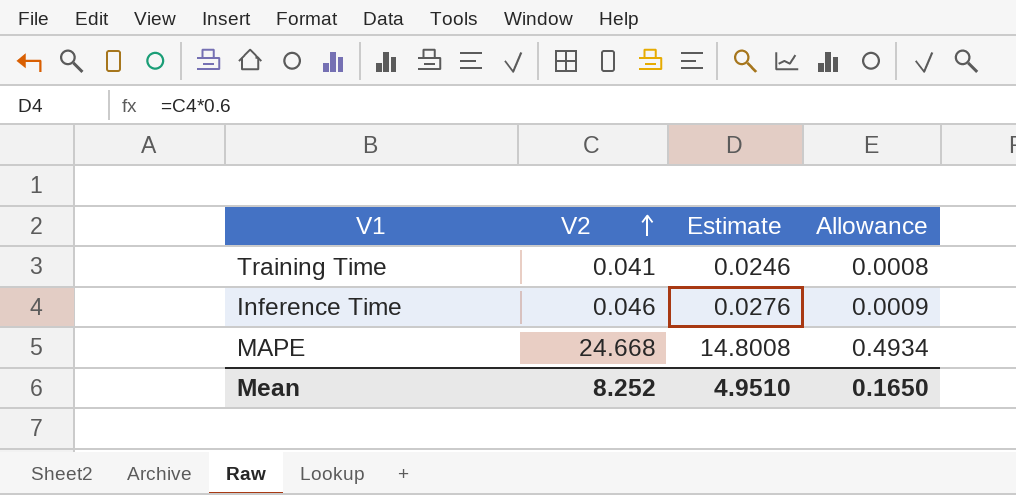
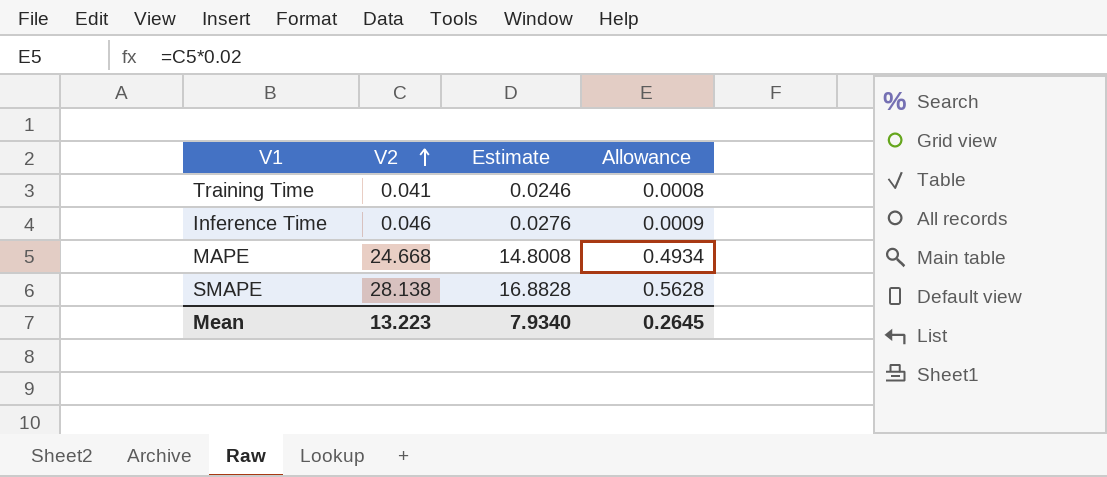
row SMAPE: none -> 28.138 | 16.8828 | 0.5628
Mean | V2: 8.252 -> 13.223
Mean | Estimate: 4.9510 -> 7.9340
Mean | Allowance: 0.1650 -> 0.2645

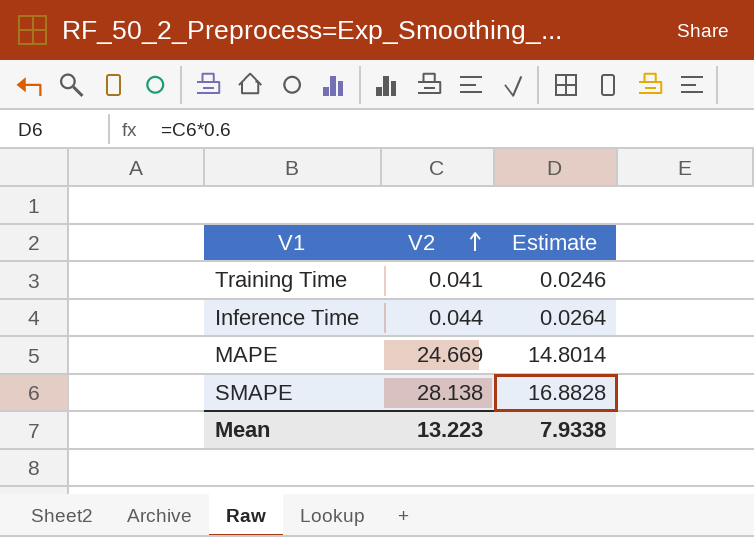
column Allowance | formula: [V2] * 0.02 -> none
Inference Time | V2: 0.046 -> 0.044
Inference Time | Estimate: 0.0276 -> 0.0264
MAPE | V2: 24.668 -> 24.669
MAPE | Estimate: 14.8008 -> 14.8014
Mean | Estimate: 7.9340 -> 7.9338

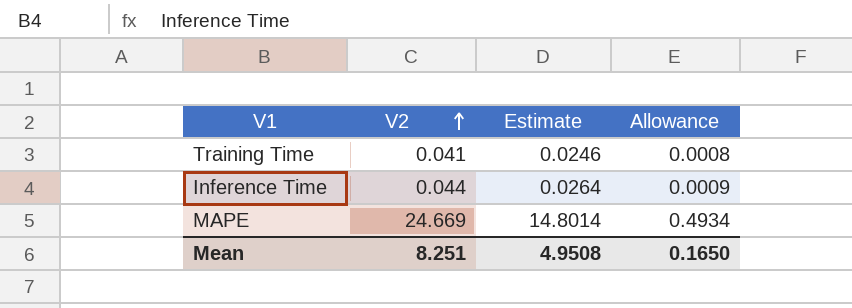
column Allowance | formula: none -> [V2] * 0.02
row SMAPE: 28.138 | 16.8828 -> none
Mean | V2: 13.223 -> 8.251
Mean | Estimate: 7.9338 -> 4.9508

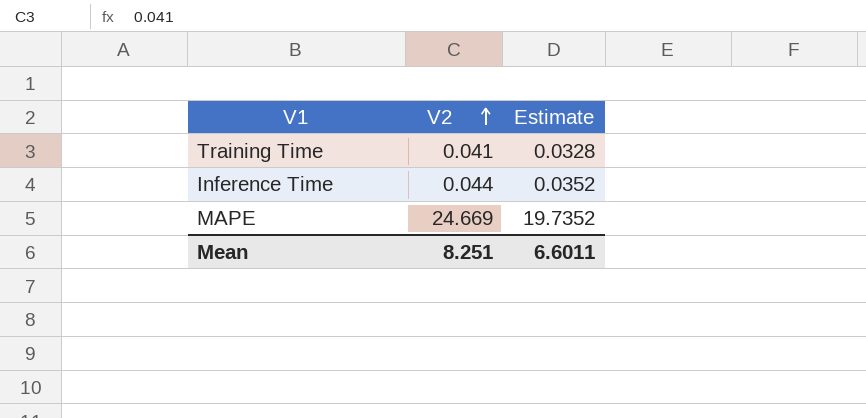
column Allowance | formula: [V2] * 0.02 -> none
column Estimate | formula: [V2] * 0.6 -> [V2] * 0.8
Mean | Estimate: 4.9508 -> 6.6011

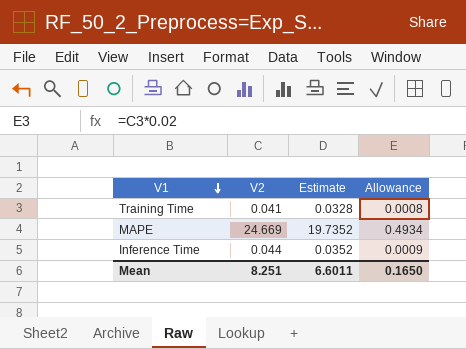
row order: V2 ascending -> V1 descending
column Allowance | formula: none -> [V2] * 0.02

